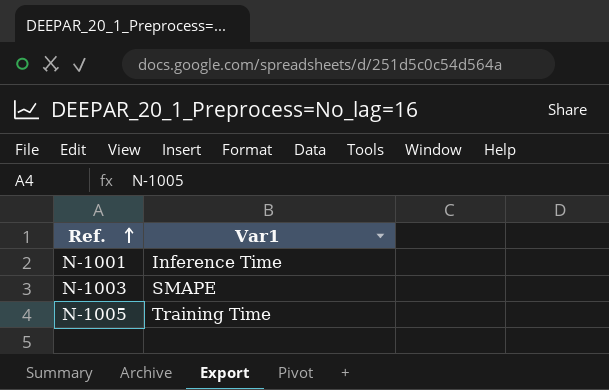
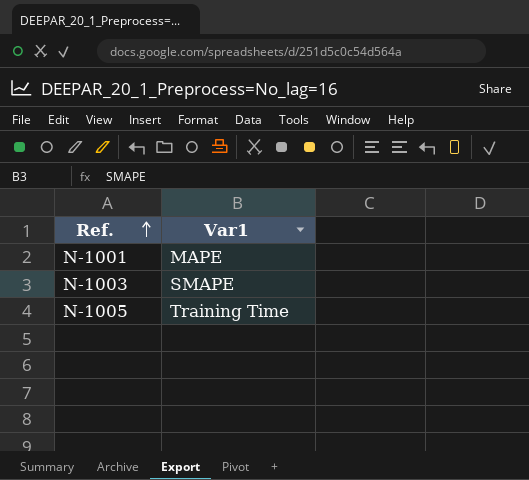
N-1001 | Var1: Inference Time -> MAPE

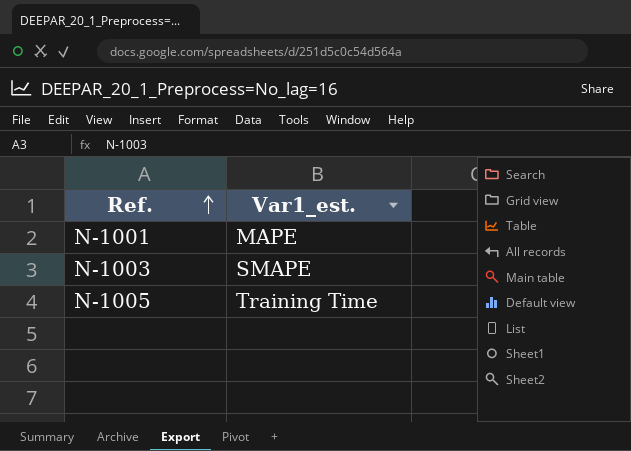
column name: Var1 -> Var1_est.

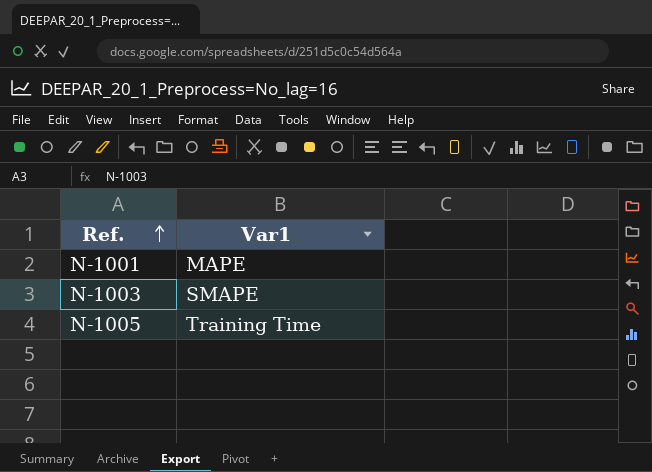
column name: Var1_est. -> Var1

